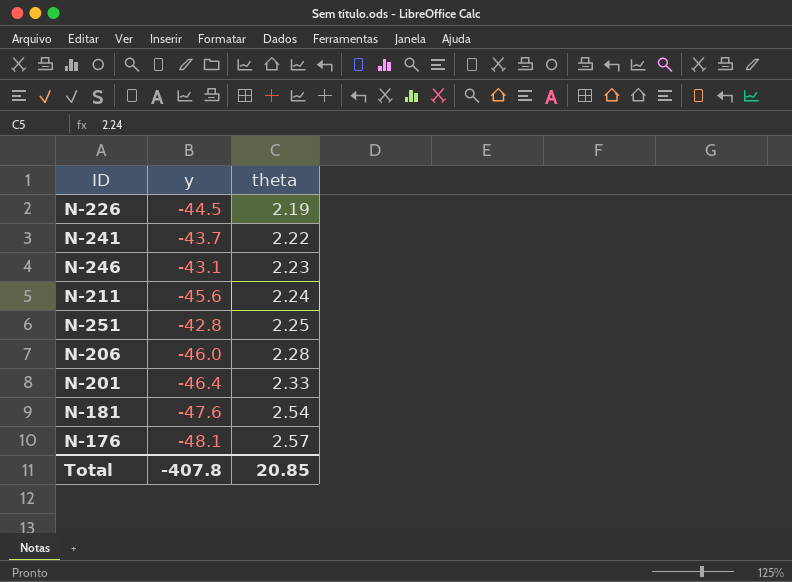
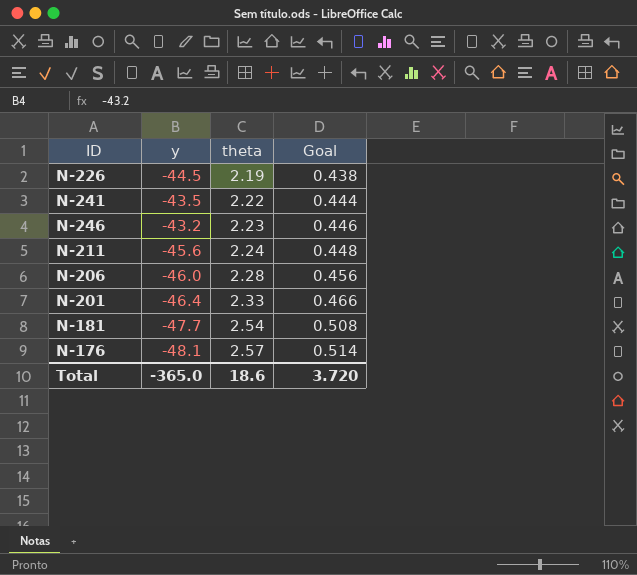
column Goal | formula: none -> [theta] * 0.2
row N-251: -42.8 | 2.25 -> none
N-241 | y: -43.7 -> -43.5
N-246 | y: -43.1 -> -43.2
N-181 | y: -47.6 -> -47.7
Total | y: -407.8 -> -365.0
Total | theta: 20.85 -> 18.6

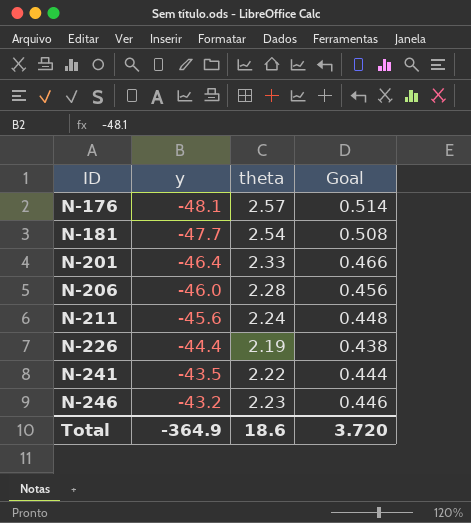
row order: theta ascending -> ID ascending
N-226 | y: -44.5 -> -44.4
Total | y: -365.0 -> -364.9

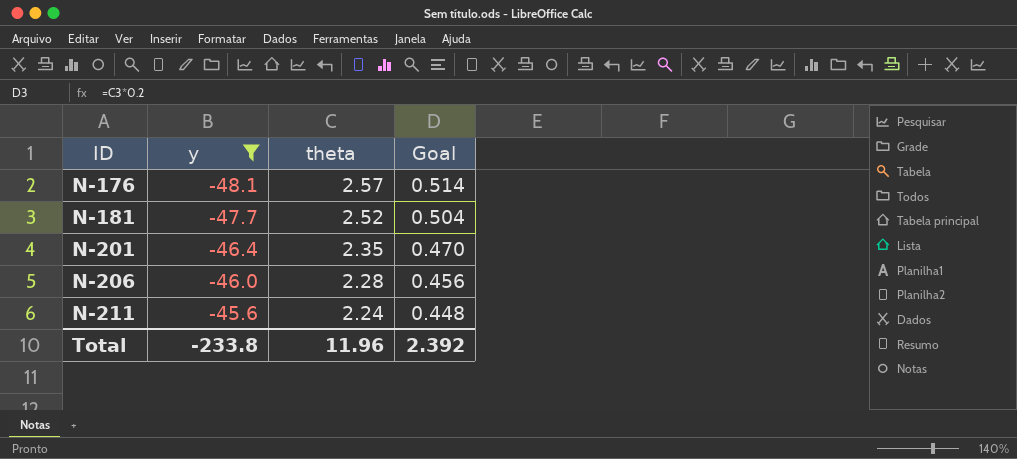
filter: none -> y <= -45.6
N-181 | theta: 2.54 -> 2.52
N-181 | Goal: 0.508 -> 0.504
N-201 | theta: 2.33 -> 2.35
N-201 | Goal: 0.466 -> 0.470
Total | y: -364.9 -> -233.8
Total | theta: 18.6 -> 11.96
Total | Goal: 3.720 -> 2.392

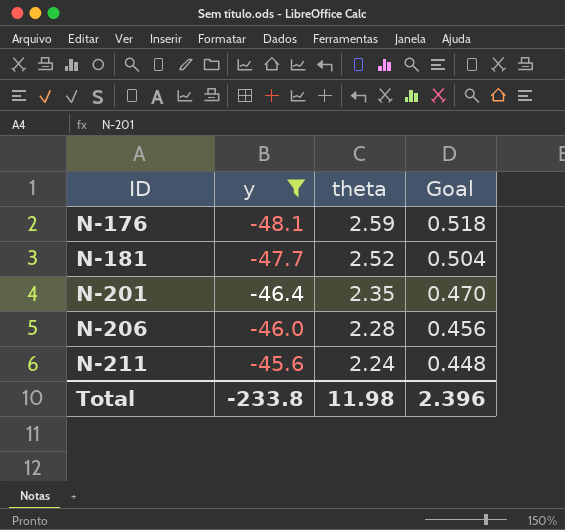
N-176 | theta: 2.57 -> 2.59
N-176 | Goal: 0.514 -> 0.518
Total | theta: 11.96 -> 11.98
Total | Goal: 2.392 -> 2.396

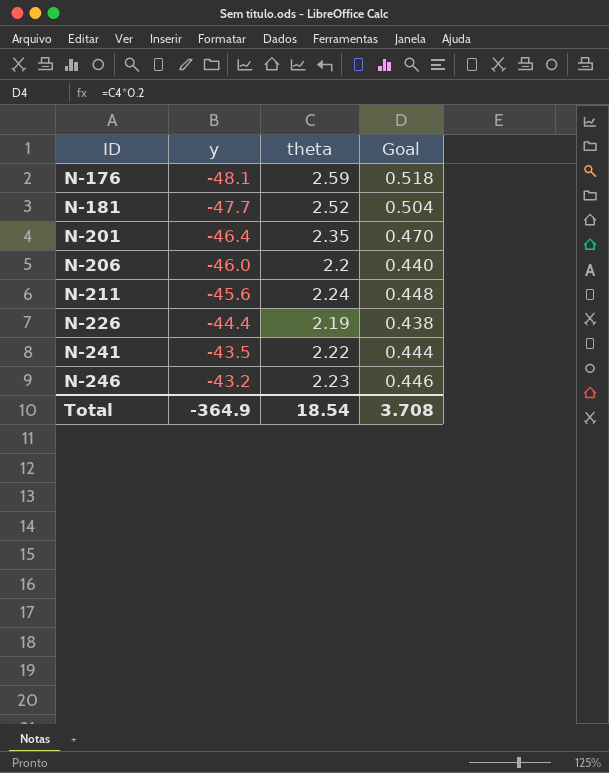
filter: y <= -45.6 -> none
N-206 | theta: 2.28 -> 2.2
N-206 | Goal: 0.456 -> 0.440
Total | y: -233.8 -> -364.9
Total | theta: 11.98 -> 18.54
Total | Goal: 2.396 -> 3.708

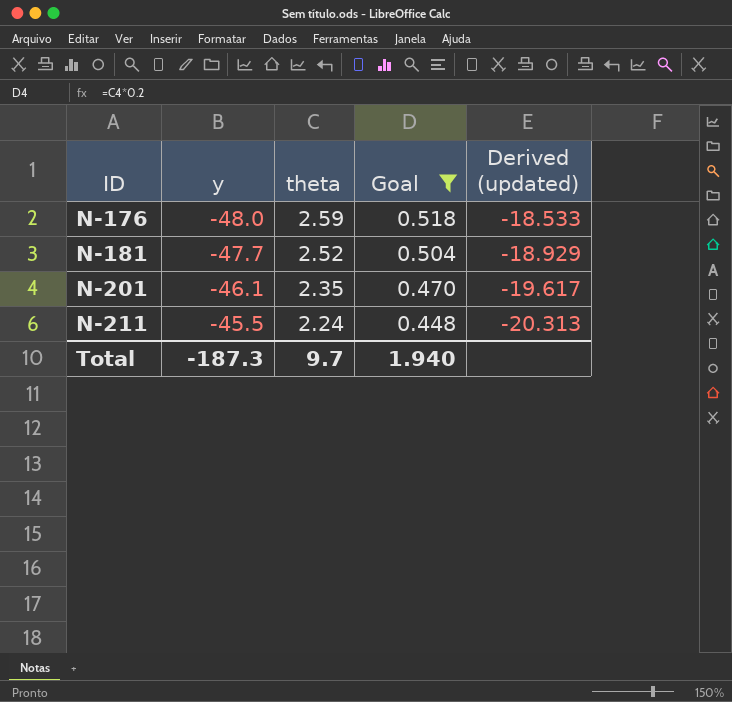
filter: none -> Goal >= 0.448
column Derived (updated) | formula: none -> [y] / [theta]
N-176 | y: -48.1 -> -48.0
N-201 | y: -46.4 -> -46.1
N-211 | y: -45.6 -> -45.5
Total | y: -364.9 -> -187.3
Total | theta: 18.54 -> 9.7
Total | Goal: 3.708 -> 1.940

